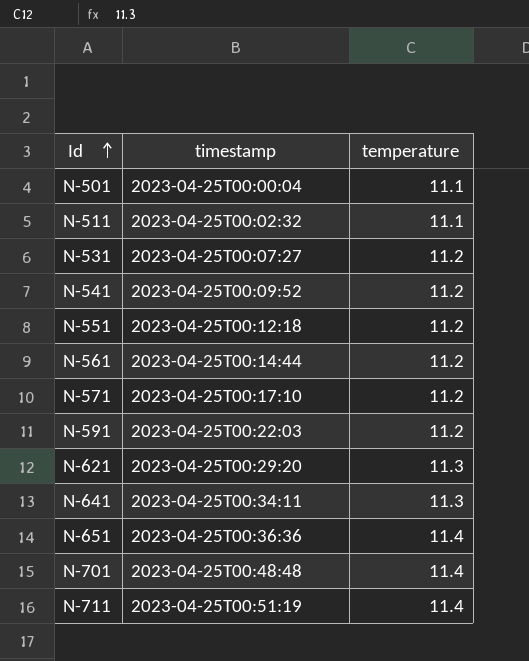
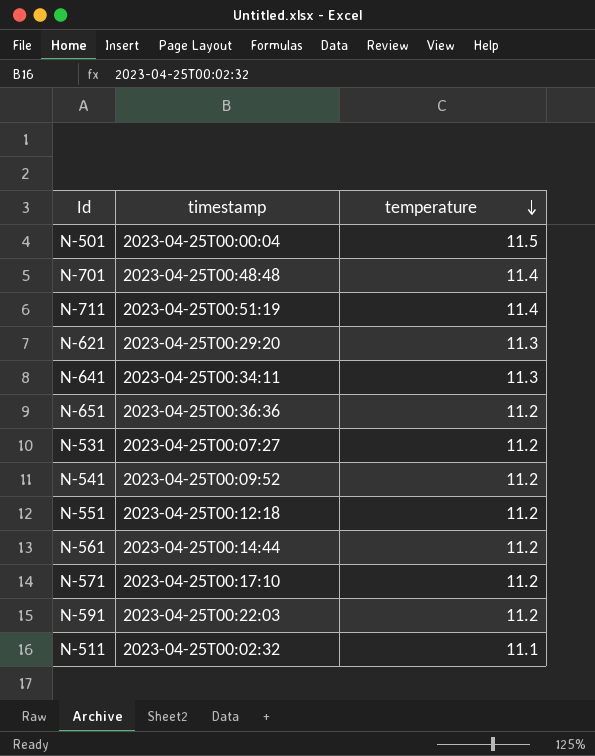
row order: Id ascending -> temperature descending
N-501 | temperature: 11.1 -> 11.5
N-651 | temperature: 11.4 -> 11.2

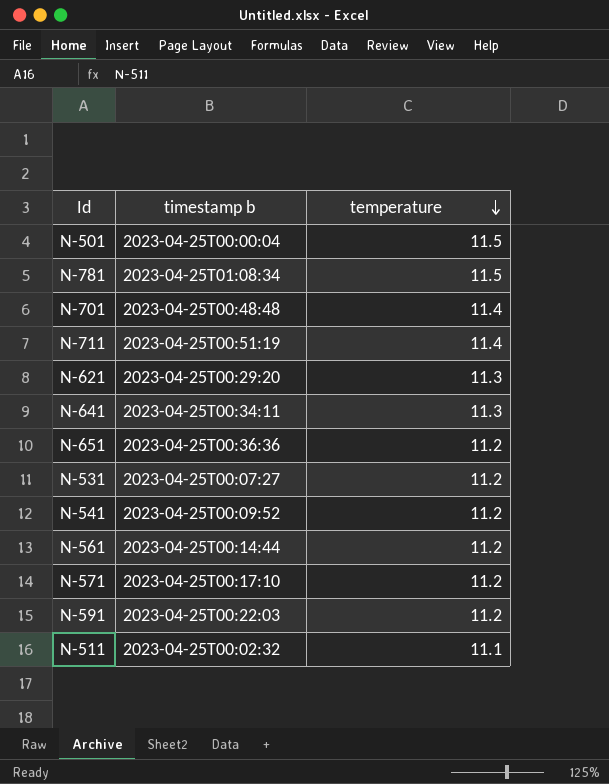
column name: timestamp -> timestamp b
row N-551: 2023-04-25T00:12:18 | 11.2 -> none
row N-781: none -> 2023-04-25T01:08:34 | 11.5

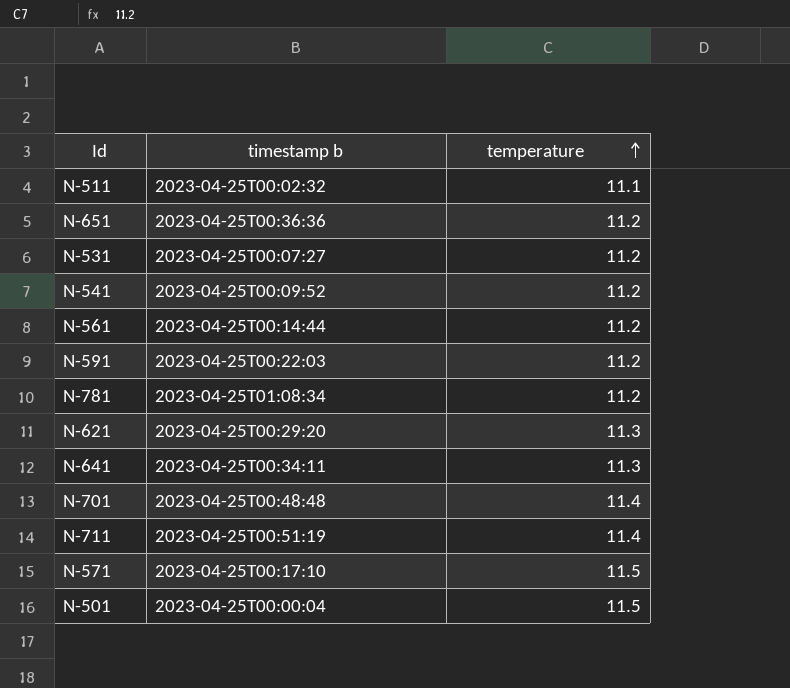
row order: temperature descending -> temperature ascending
N-781 | temperature: 11.5 -> 11.2
N-571 | temperature: 11.2 -> 11.5

